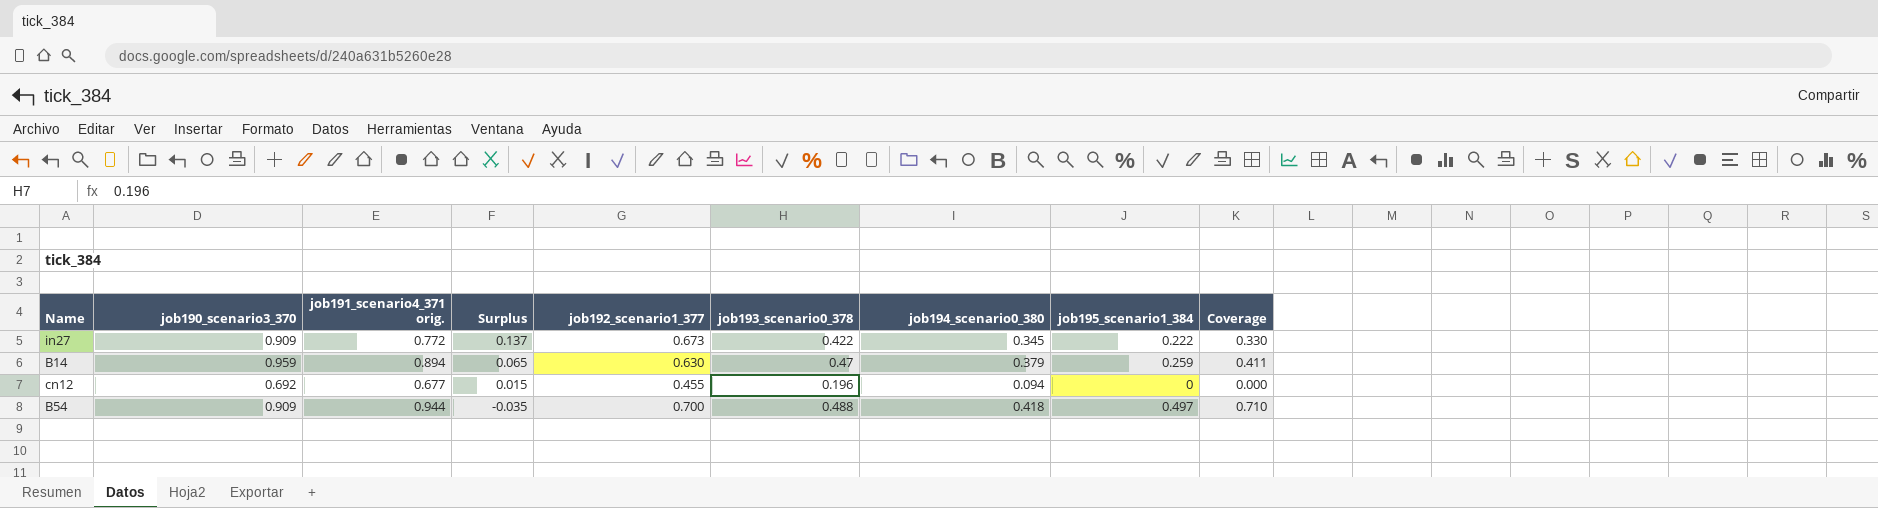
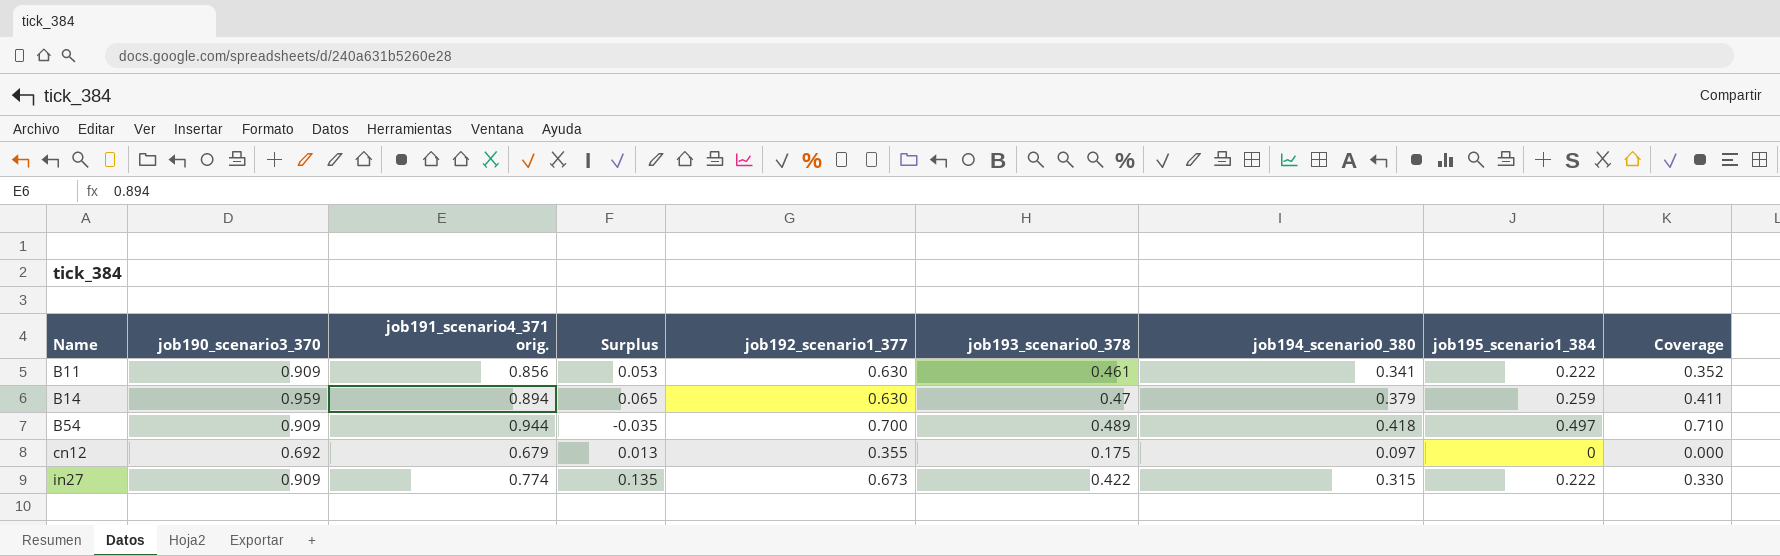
row order: Surplus descending -> Name ascending
row B11: none -> 0.909 | 0.856 | 0.053 | 0.630 | 0.461 | 0.341 | 0.222 | 0.352
B54 | job193_scenario0_378: 0.488 -> 0.489
cn12 | job191_scenario4_371 orig.: 0.677 -> 0.679
cn12 | Surplus: 0.015 -> 0.013
cn12 | job192_scenario1_377: 0.455 -> 0.355
cn12 | job193_scenario0_378: 0.196 -> 0.175
cn12 | job194_scenario0_380: 0.094 -> 0.097
in27 | job191_scenario4_371 orig.: 0.772 -> 0.774
in27 | Surplus: 0.137 -> 0.135
in27 | job194_scenario0_380: 0.345 -> 0.315

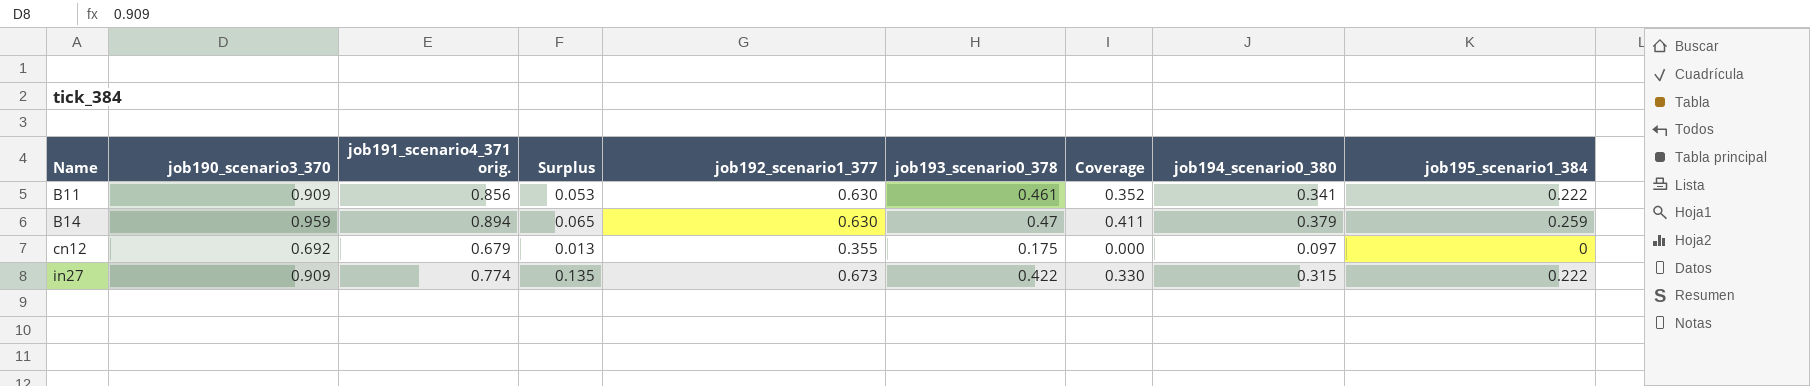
column Coverage | position: 9 -> 7
row B54: 0.909 | 0.944 | -0.035 | 0.700 | 0.489 | 0.418 | 0.497 | 0.710 -> none

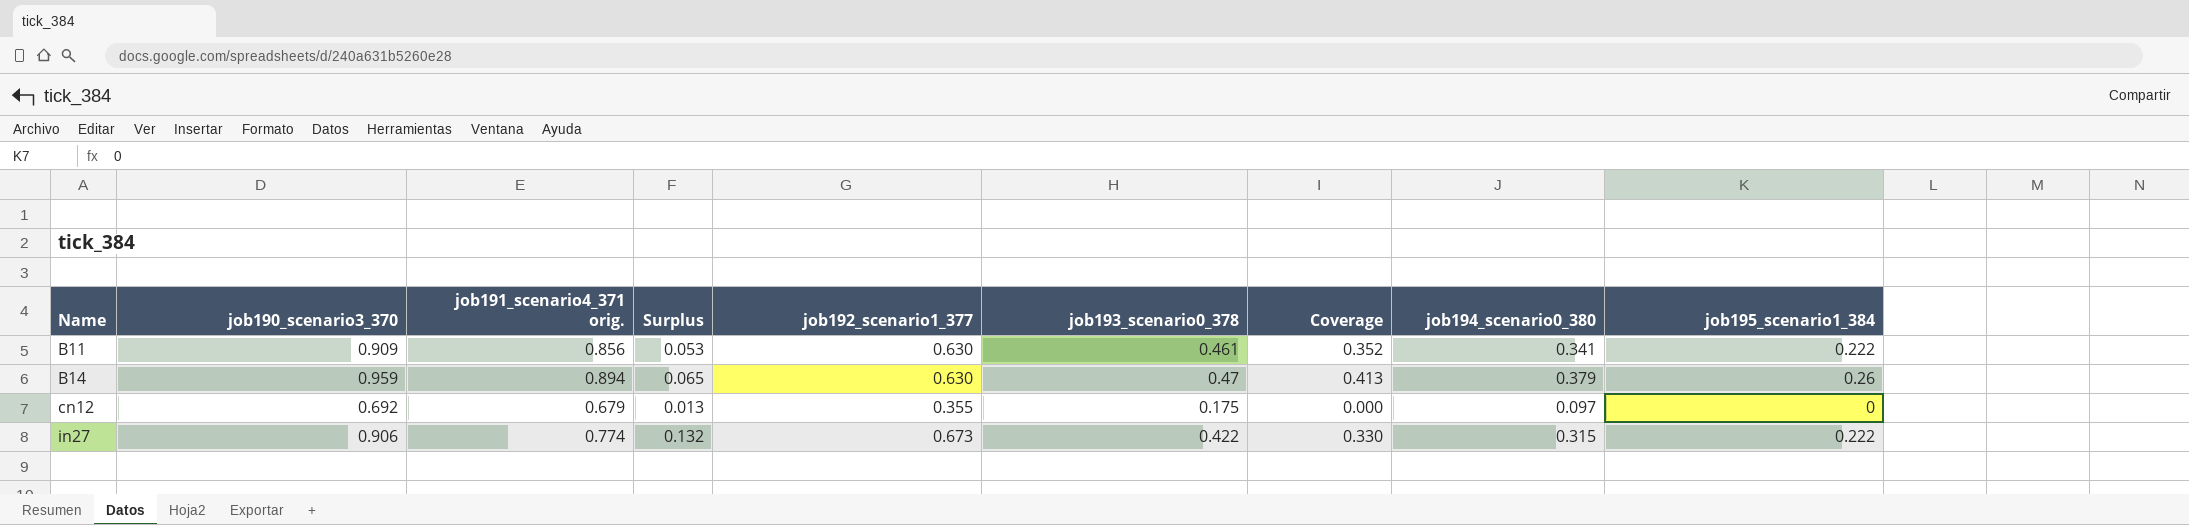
B14 | Coverage: 0.411 -> 0.413
B14 | job195_scenario1_384: 0.259 -> 0.26
in27 | job190_scenario3_370: 0.909 -> 0.906
in27 | Surplus: 0.135 -> 0.132

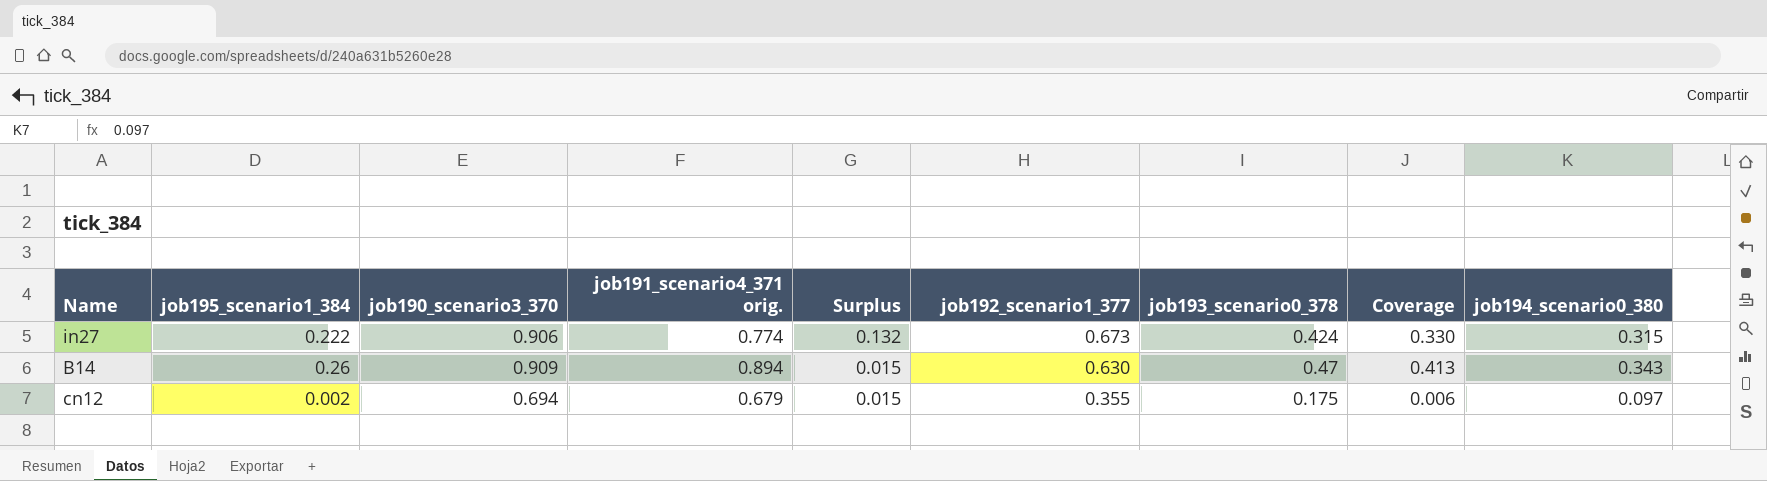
row order: Name ascending -> Surplus descending
column job195_scenario1_384 | position: 9 -> 2
row B11: 0.909 | 0.856 | 0.053 | 0.630 | 0.461 | 0.352 | 0.341 | 0.222 -> none
in27 | job193_scenario0_378: 0.422 -> 0.424
B14 | job190_scenario3_370: 0.959 -> 0.909
B14 | Surplus: 0.065 -> 0.015
B14 | job194_scenario0_380: 0.379 -> 0.343
cn12 | job195_scenario1_384: 0 -> 0.002
cn12 | job190_scenario3_370: 0.692 -> 0.694
cn12 | Surplus: 0.013 -> 0.015
cn12 | Coverage: 0.000 -> 0.006

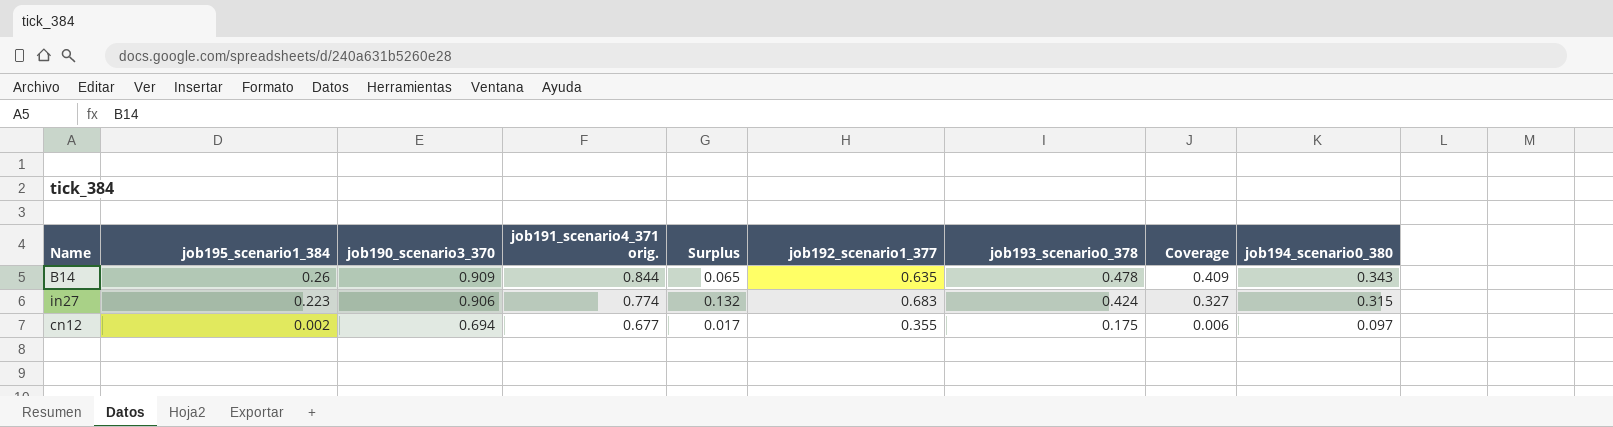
row order: Surplus descending -> job195_scenario1_384 descending
B14 | job191_scenario4_371 orig.: 0.894 -> 0.844
B14 | Surplus: 0.015 -> 0.065
B14 | job192_scenario1_377: 0.630 -> 0.635
B14 | job193_scenario0_378: 0.47 -> 0.478
B14 | Coverage: 0.413 -> 0.409
in27 | job195_scenario1_384: 0.222 -> 0.223
in27 | job192_scenario1_377: 0.673 -> 0.683
in27 | Coverage: 0.330 -> 0.327
cn12 | job191_scenario4_371 orig.: 0.679 -> 0.677
cn12 | Surplus: 0.015 -> 0.017

